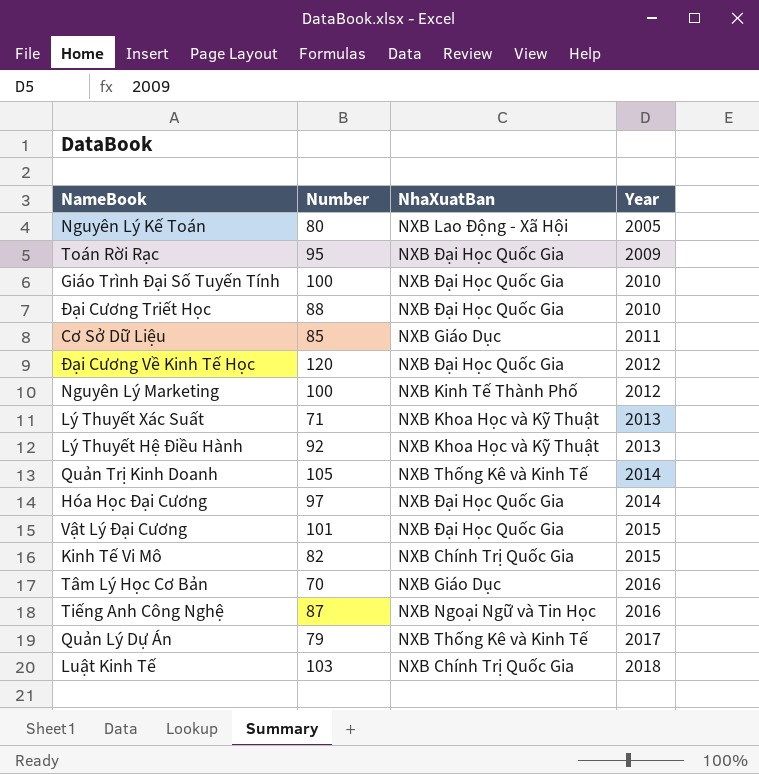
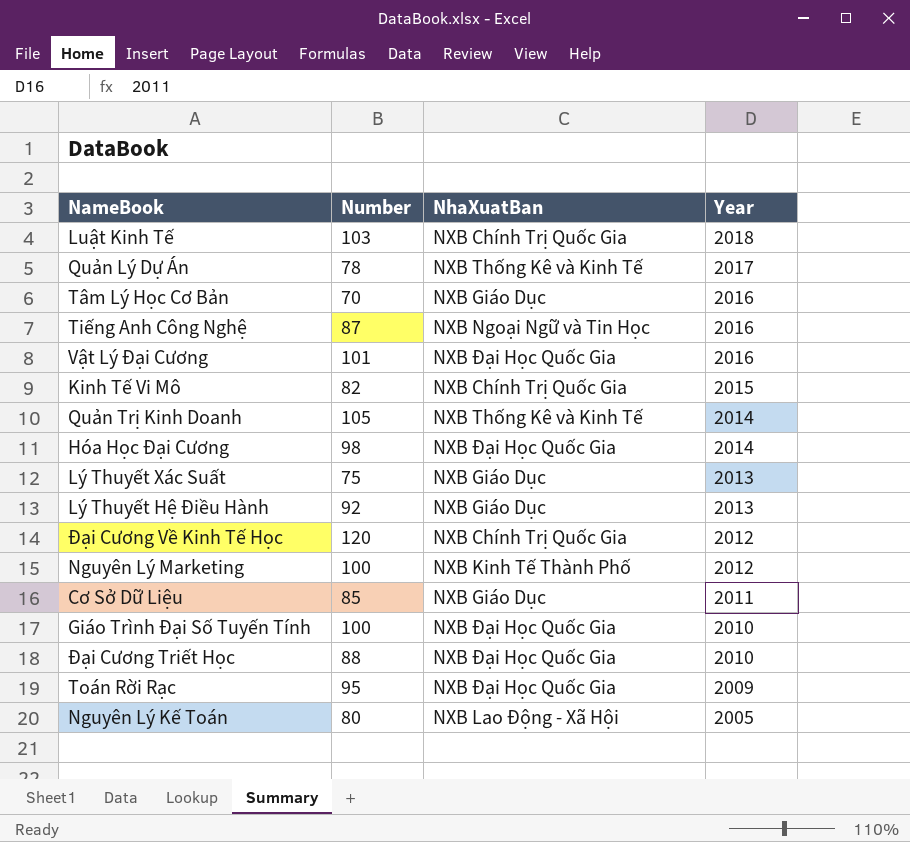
row order: Year ascending -> Year descending
Quản Lý Dự Án | Number: 79 -> 78
Vật Lý Đại Cương | Year: 2015 -> 2016
Hóa Học Đại Cương | Number: 97 -> 98
Lý Thuyết Xác Suất | Number: 71 -> 75
Lý Thuyết Xác Suất | NhaXuatBan: NXB Khoa Học và Kỹ Thuật -> NXB Giáo Dục
Lý Thuyết Hệ Điều Hành | NhaXuatBan: NXB Khoa Học và Kỹ Thuật -> NXB Giáo Dục
Đại Cương Về Kinh Tế Học | NhaXuatBan: NXB Đại Học Quốc Gia -> NXB Chính Trị Quốc Gia

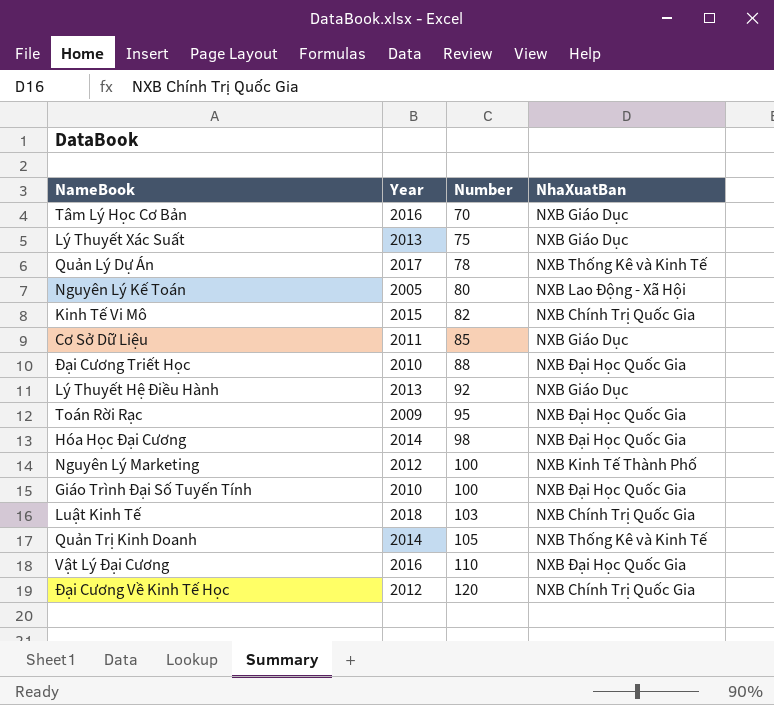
row order: Year descending -> Number ascending
column Year | position: 4 -> 2
row Tiếng Anh Công Nghệ: 87 | NXB Ngoại Ngữ và Tin Học | 2016 -> none
Vật Lý Đại Cương | Number: 101 -> 110

